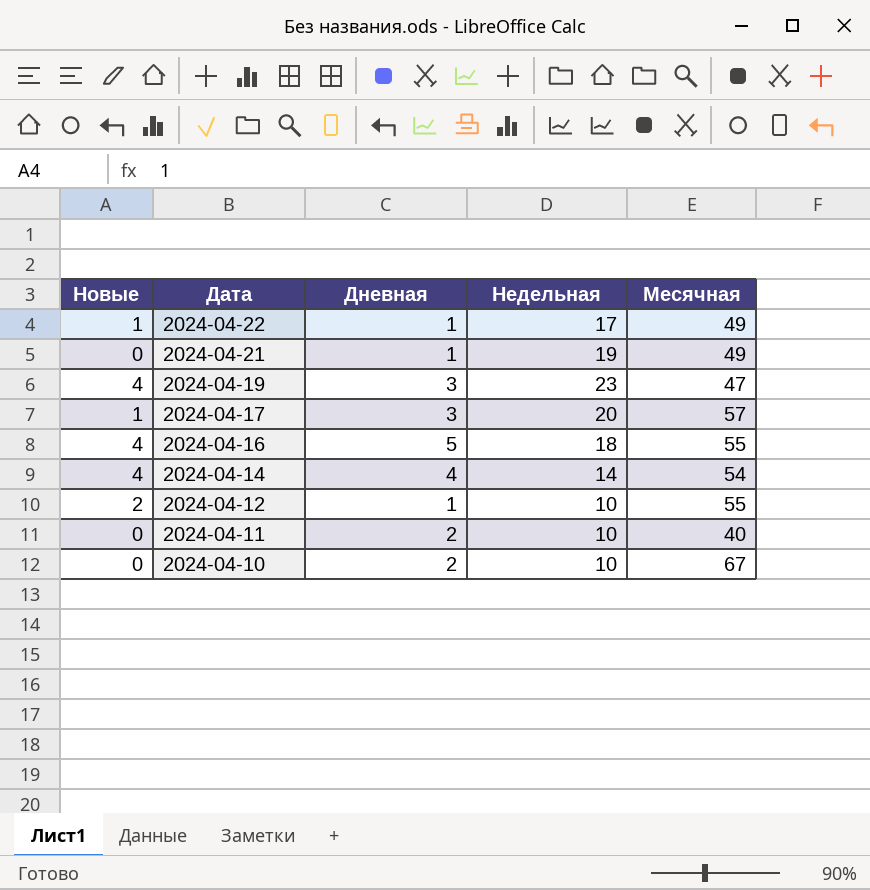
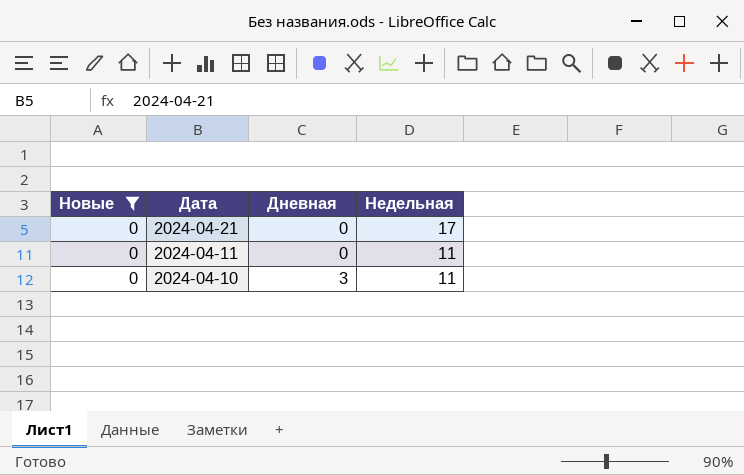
filter: none -> Новые = 0
column Месячная | position: 5 -> none
2024-04-21 | Дневная: 1 -> 0
2024-04-21 | Недельная: 19 -> 17
2024-04-11 | Дневная: 2 -> 0
2024-04-11 | Недельная: 10 -> 11
2024-04-10 | Дневная: 2 -> 3
2024-04-10 | Недельная: 10 -> 11

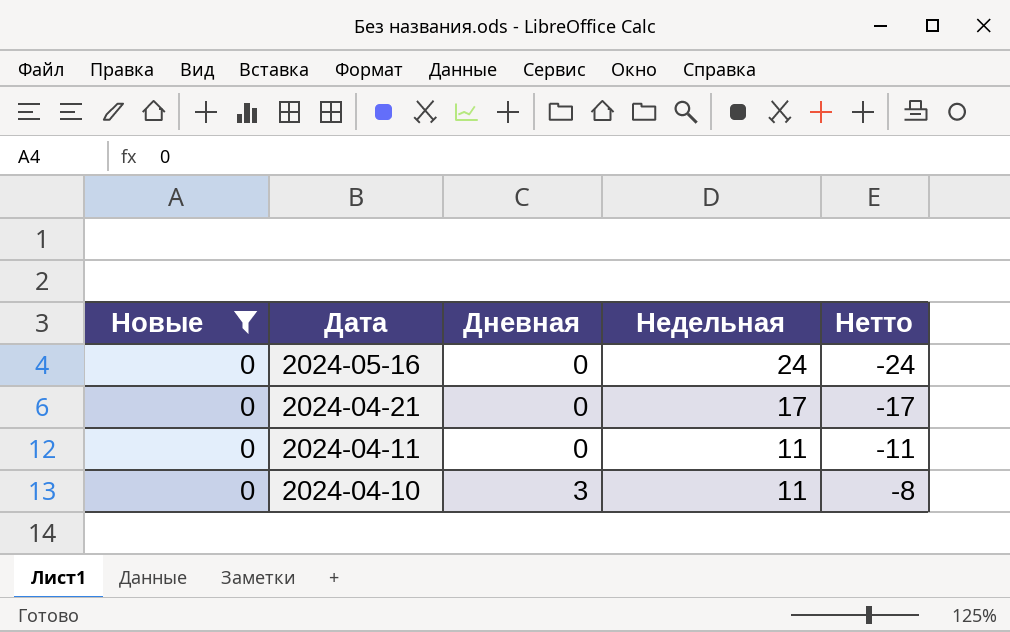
column Нетто | formula: none -> [Дневная] - [Недельная]
row 2024-05-16: none -> 0 | 0 | 24 | -24

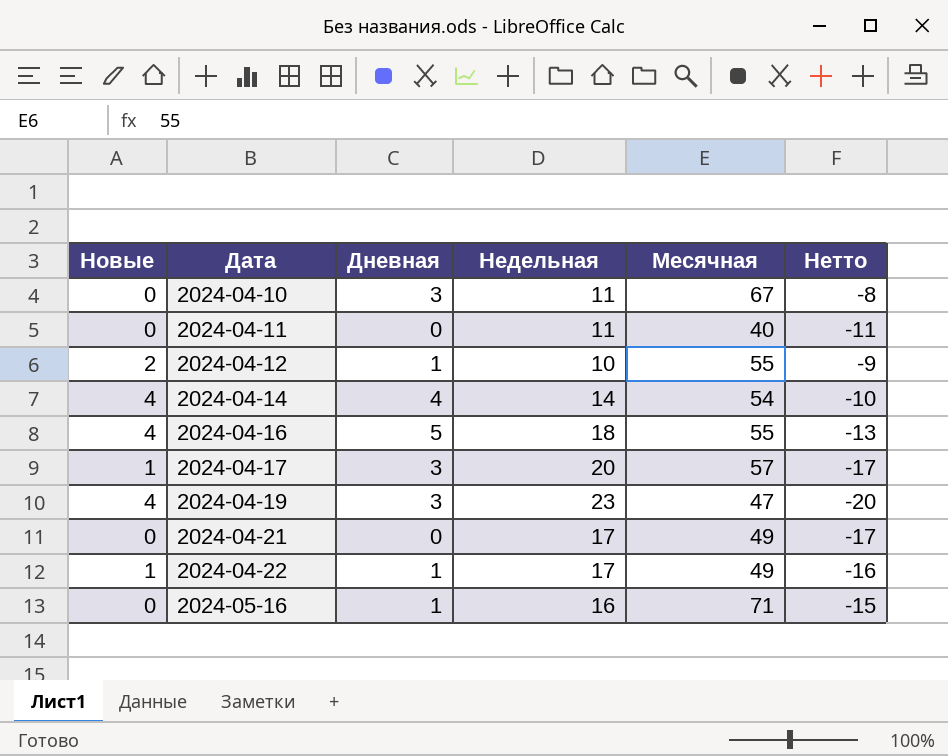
filter: Новые = 0 -> none
row order: Дата descending -> Дата ascending
column Месячная | position: none -> 5
2024-05-16 | Дневная: 0 -> 1
2024-05-16 | Недельная: 24 -> 16
2024-05-16 | Нетто: -24 -> -15

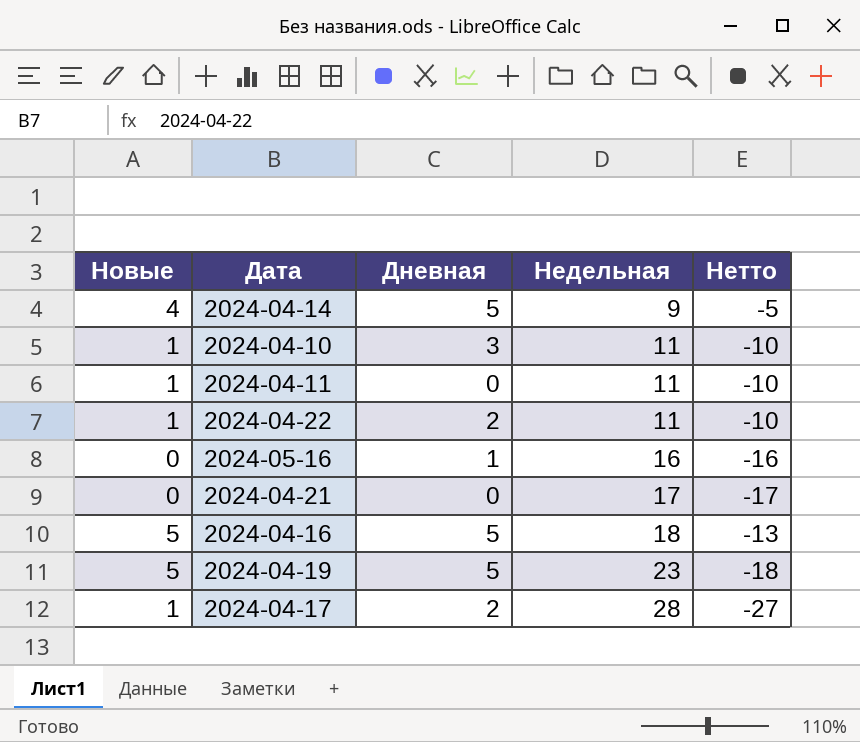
row order: Дата ascending -> Недельная ascending
column Месячная | position: 5 -> none
column Нетто | formula: [Дневная] - [Недельная] -> [Новые] - [Недельная]
row 2024-04-12: 2 | 1 | 10 | 55 | -9 -> none
2024-04-14 | Дневная: 4 -> 5
2024-04-14 | Недельная: 14 -> 9
2024-04-10 | Новые: 0 -> 1
2024-04-11 | Новые: 0 -> 1
2024-04-22 | Дневная: 1 -> 2
2024-04-22 | Недельная: 17 -> 11
2024-04-16 | Новые: 4 -> 5
2024-04-19 | Новые: 4 -> 5
2024-04-19 | Дневная: 3 -> 5
2024-04-17 | Дневная: 3 -> 2
2024-04-17 | Недельная: 20 -> 28

